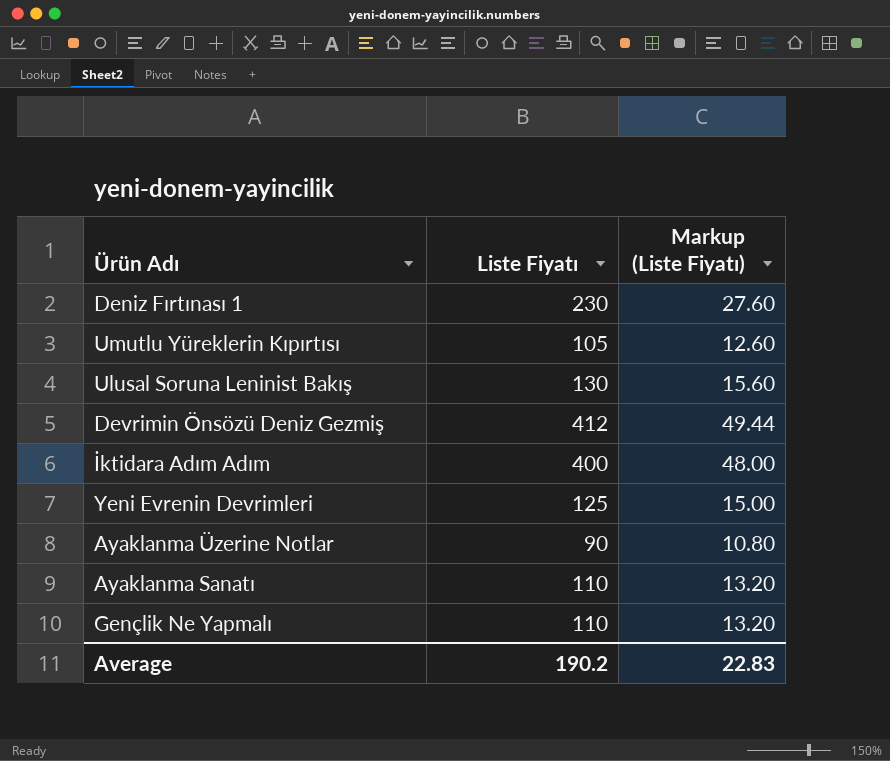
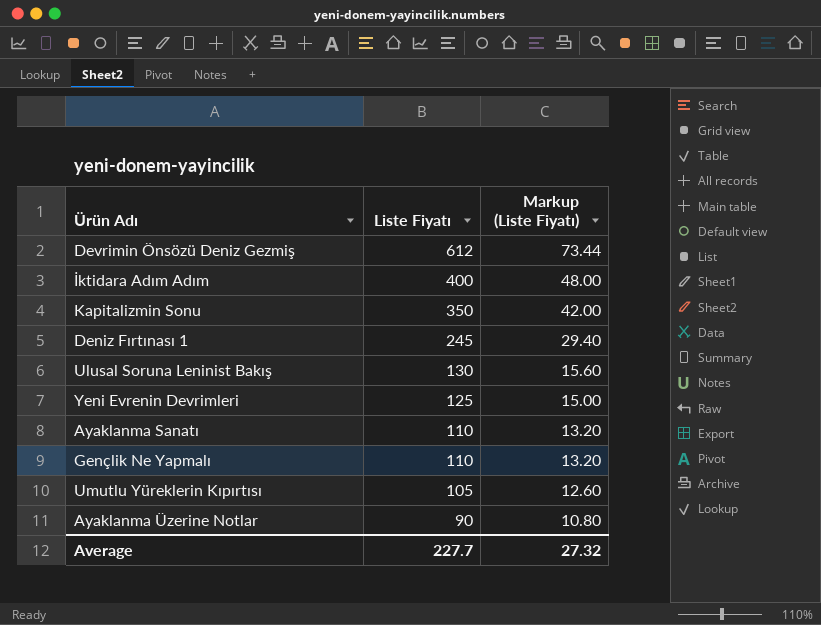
row order: none -> Liste Fiyatı descending
Devrimin Önsözü Deniz Gezmiş | Liste Fiyatı: 412 -> 612
Devrimin Önsözü Deniz Gezmiş | Markup (Liste Fiyatı): 49.44 -> 73.44
row Kapitalizmin Sonu: none -> 350 | 42.00
Deniz Fırtınası 1 | Liste Fiyatı: 230 -> 245
Deniz Fırtınası 1 | Markup (Liste Fiyatı): 27.60 -> 29.40
Average | Liste Fiyatı: 190.2 -> 227.7
Average | Markup (Liste Fiyatı): 22.83 -> 27.32

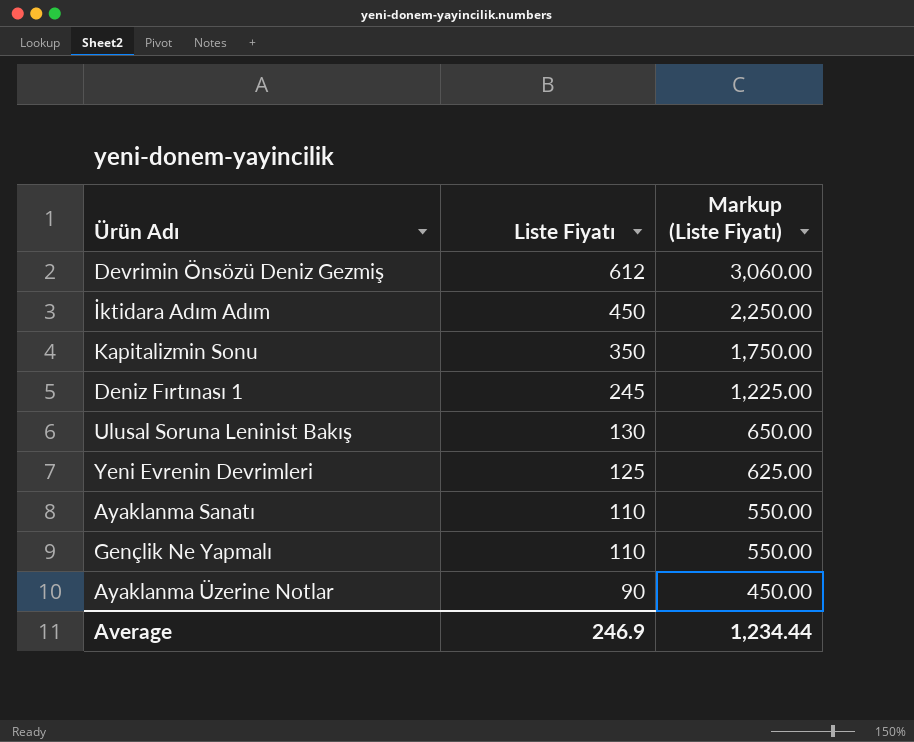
column Markup (Liste Fiyatı) | formula: [Liste Fiyatı] * 0.12 -> [Liste Fiyatı] * 5
row Umutlu Yüreklerin Kıpırtısı: 105 | 12.60 -> none
İktidara Adım Adım | Liste Fiyatı: 400 -> 450
Average | Liste Fiyatı: 227.7 -> 246.9
Average | Markup (Liste Fiyatı): 27.32 -> 1,234.44

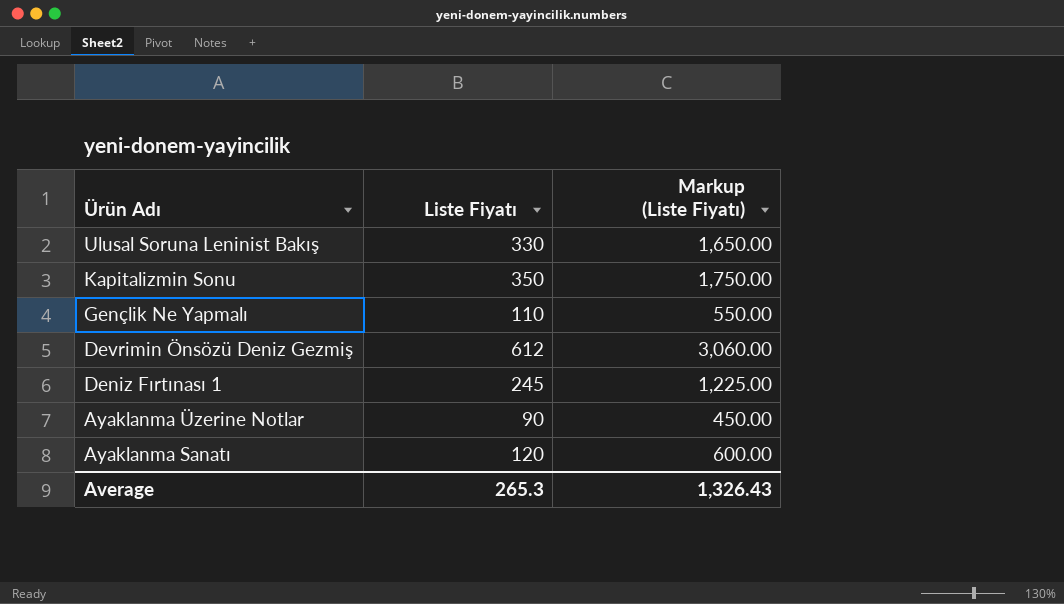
row order: Liste Fiyatı descending -> Ürün Adı descending
row İktidara Adım Adım: 450 | 2,250.00 -> none
row Yeni Evrenin Devrimleri: 125 | 625.00 -> none
Ulusal Soruna Leninist Bakış | Liste Fiyatı: 130 -> 330
Ulusal Soruna Leninist Bakış | Markup (Liste Fiyatı): 650.00 -> 1,650.00
Ayaklanma Sanatı | Liste Fiyatı: 110 -> 120
Ayaklanma Sanatı | Markup (Liste Fiyatı): 550.00 -> 600.00
Average | Liste Fiyatı: 246.9 -> 265.3
Average | Markup (Liste Fiyatı): 1,234.44 -> 1,326.43

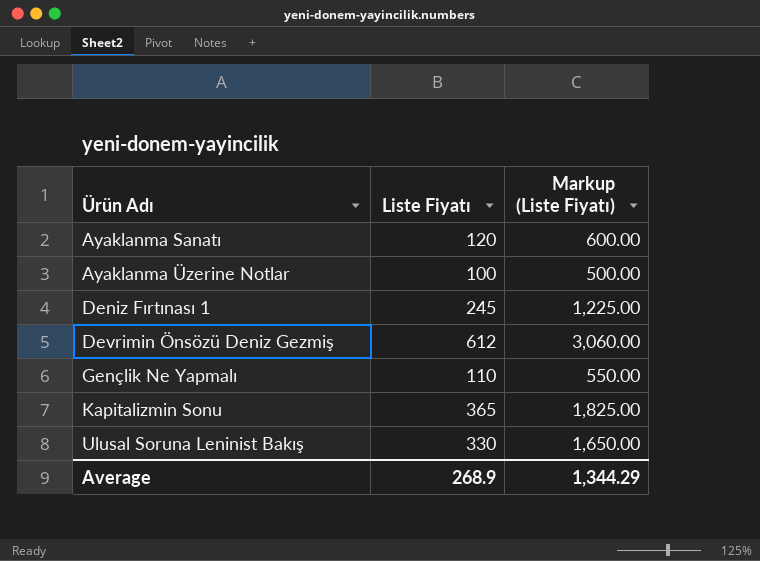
row order: Ürün Adı descending -> Ürün Adı ascending
Ayaklanma Üzerine Notlar | Liste Fiyatı: 90 -> 100
Ayaklanma Üzerine Notlar | Markup (Liste Fiyatı): 450.00 -> 500.00
Kapitalizmin Sonu | Liste Fiyatı: 350 -> 365
Kapitalizmin Sonu | Markup (Liste Fiyatı): 1,750.00 -> 1,825.00
Average | Liste Fiyatı: 265.3 -> 268.9
Average | Markup (Liste Fiyatı): 1,326.43 -> 1,344.29

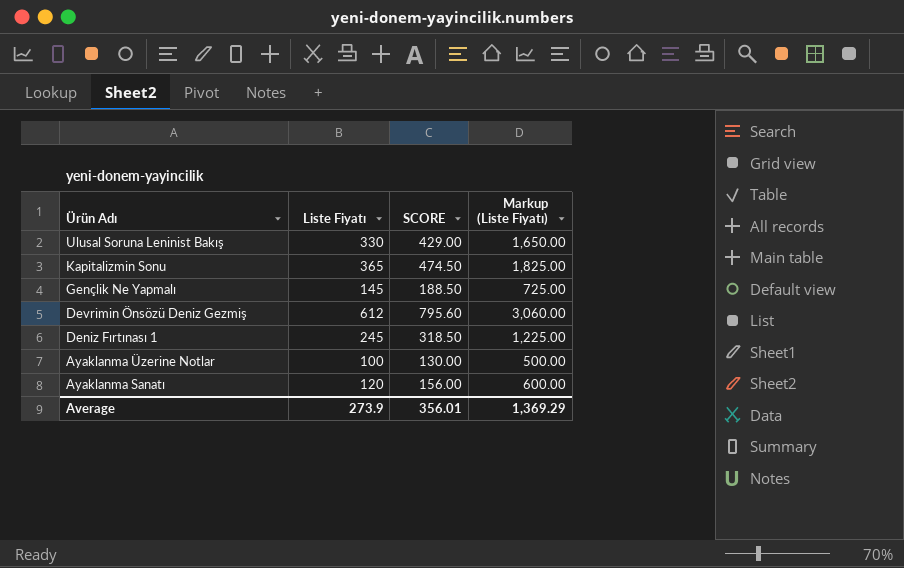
row order: Ürün Adı ascending -> Ürün Adı descending
column SCORE | formula: none -> [Liste Fiyatı] * 1.3
Gençlik Ne Yapmalı | Liste Fiyatı: 110 -> 145
Gençlik Ne Yapmalı | Markup (Liste Fiyatı): 550.00 -> 725.00
Average | Liste Fiyatı: 268.9 -> 273.9
Average | Markup (Liste Fiyatı): 1,344.29 -> 1,369.29

